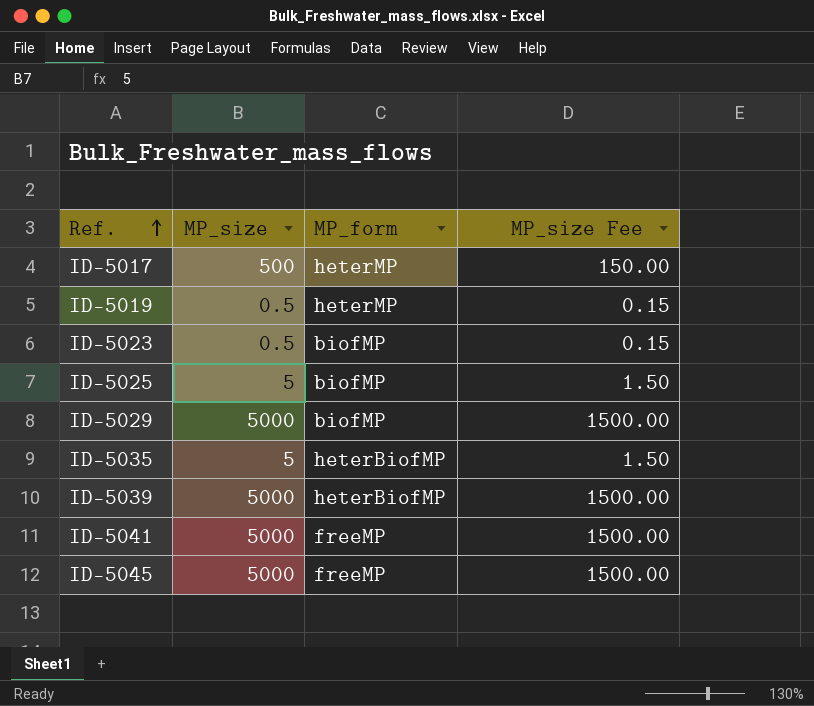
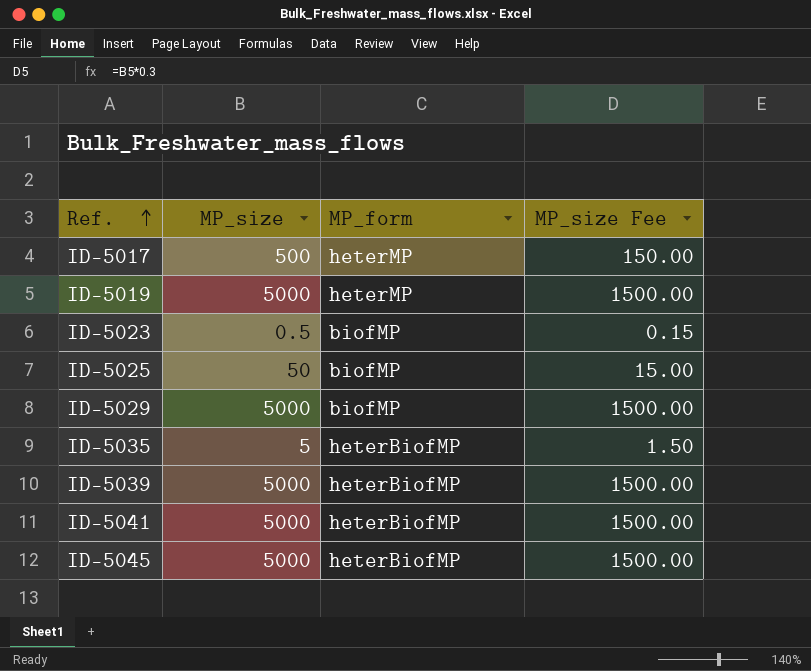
ID-5019 | MP_size: 0.5 -> 5000
ID-5019 | MP_size Fee: 0.15 -> 1500.00
ID-5025 | MP_size: 5 -> 50
ID-5025 | MP_size Fee: 1.50 -> 15.00
ID-5041 | MP_form: freeMP -> heterBiofMP
ID-5045 | MP_form: freeMP -> heterBiofMP

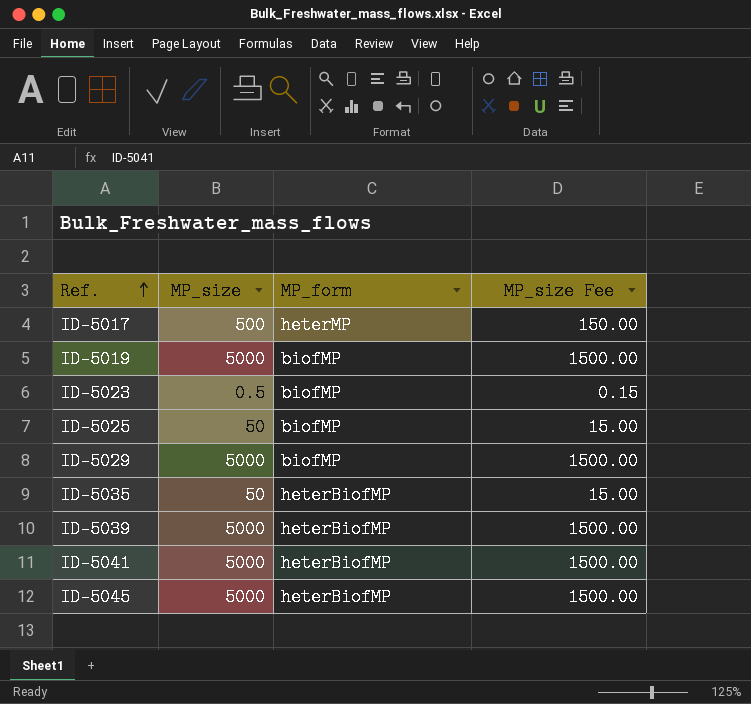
ID-5019 | MP_form: heterMP -> biofMP
ID-5035 | MP_size: 5 -> 50
ID-5035 | MP_size Fee: 1.50 -> 15.00

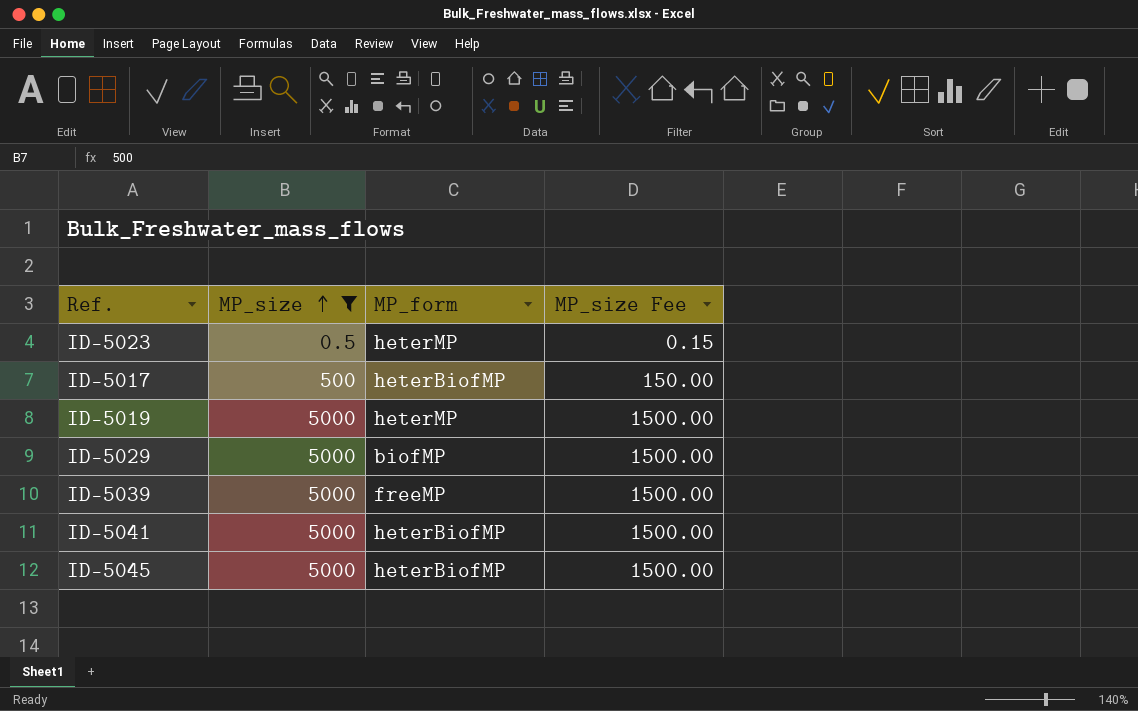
filter: none -> MP_size != 50
row order: Ref. ascending -> MP_size ascending
ID-5023 | MP_form: biofMP -> heterMP
ID-5017 | MP_form: heterMP -> heterBiofMP
ID-5019 | MP_form: biofMP -> heterMP
ID-5039 | MP_form: heterBiofMP -> freeMP

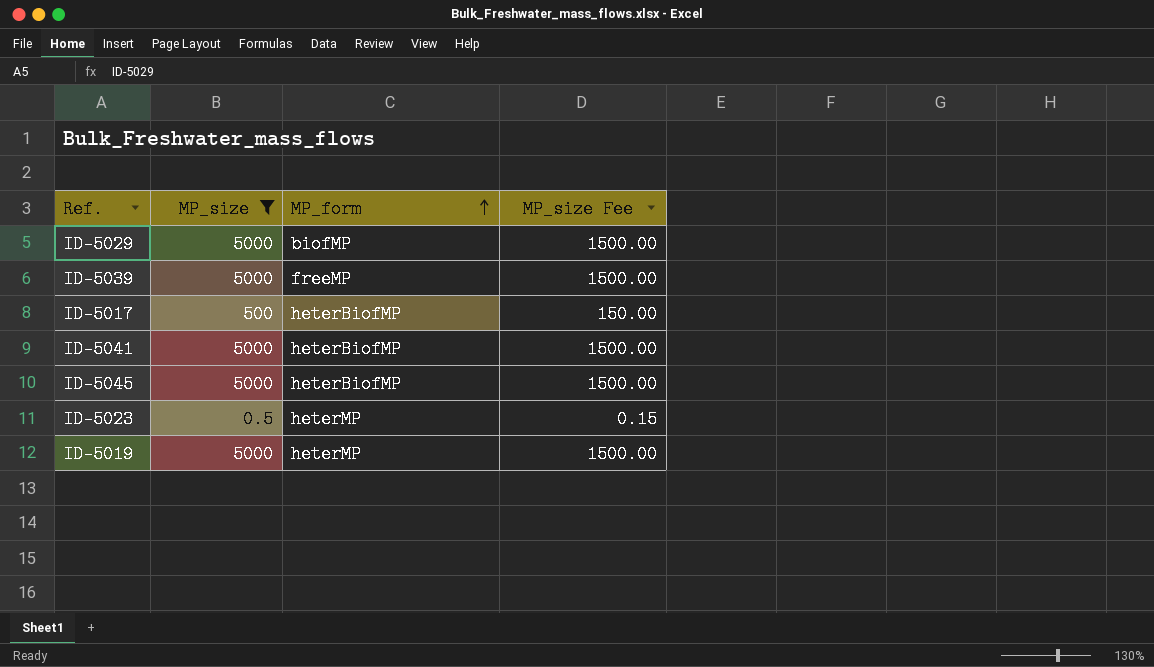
row order: MP_size ascending -> MP_form ascending

